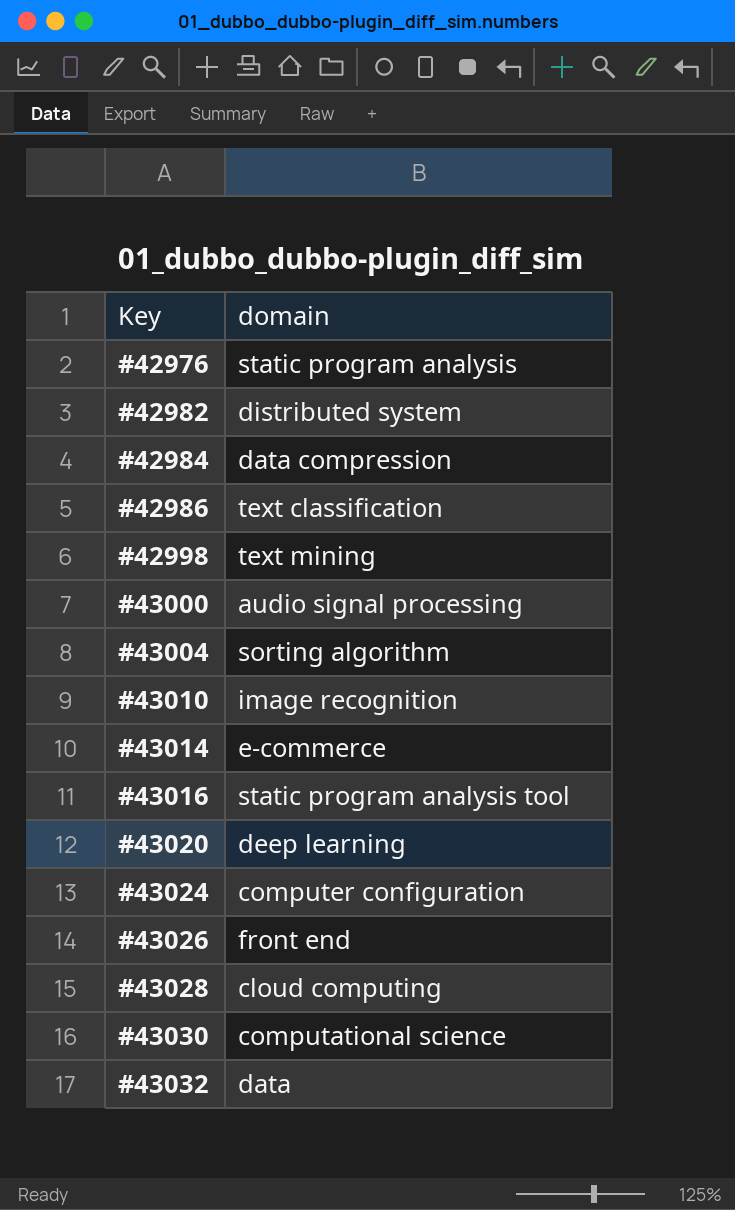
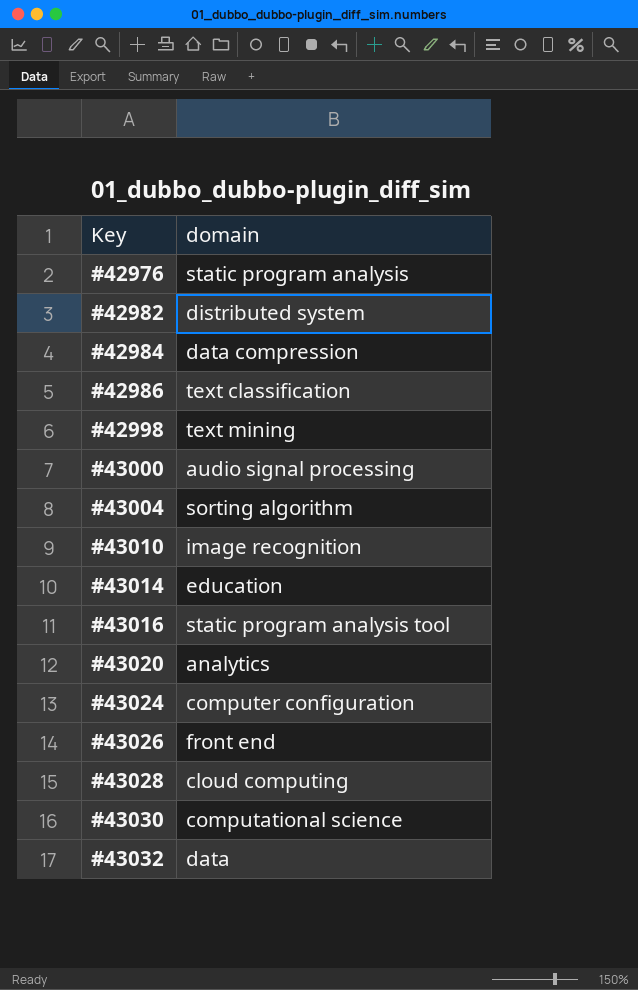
#43014 | domain: e-commerce -> education
#43020 | domain: deep learning -> analytics

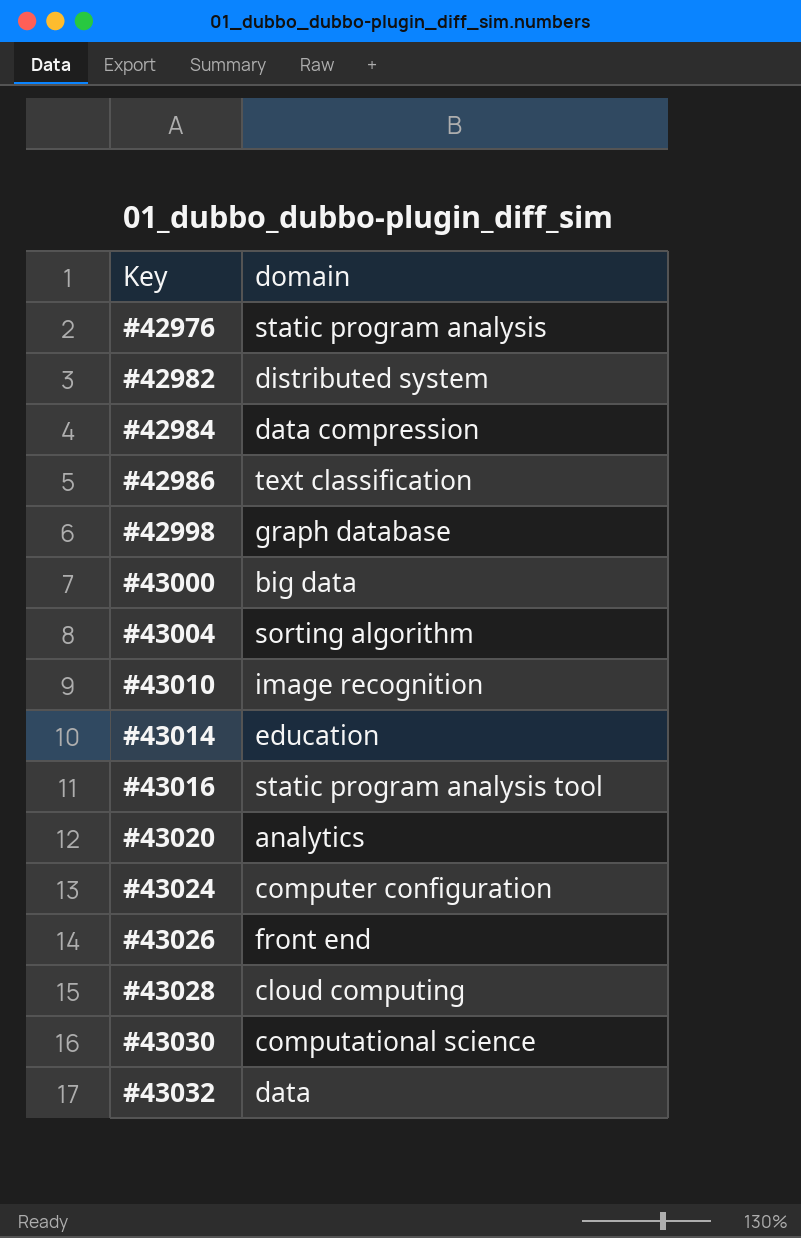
#42998 | domain: text mining -> graph database
#43000 | domain: audio signal processing -> big data

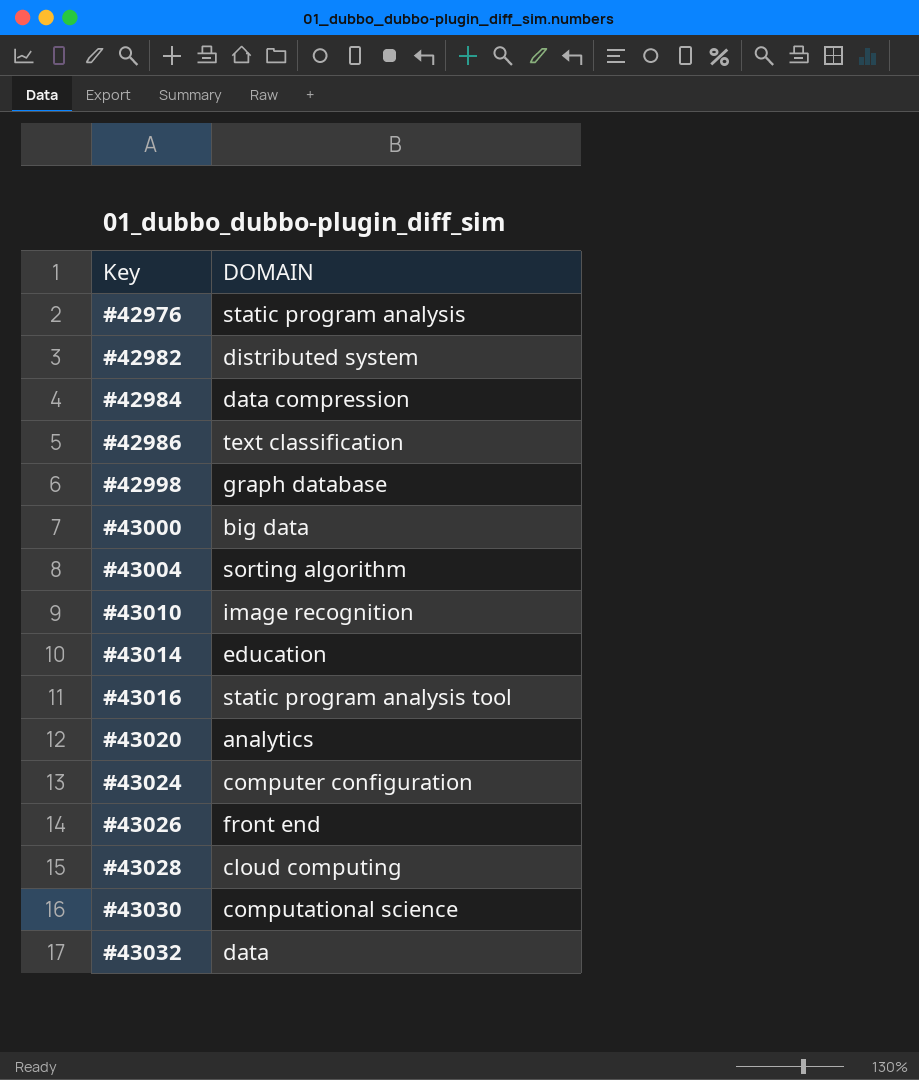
column name: domain -> DOMAIN

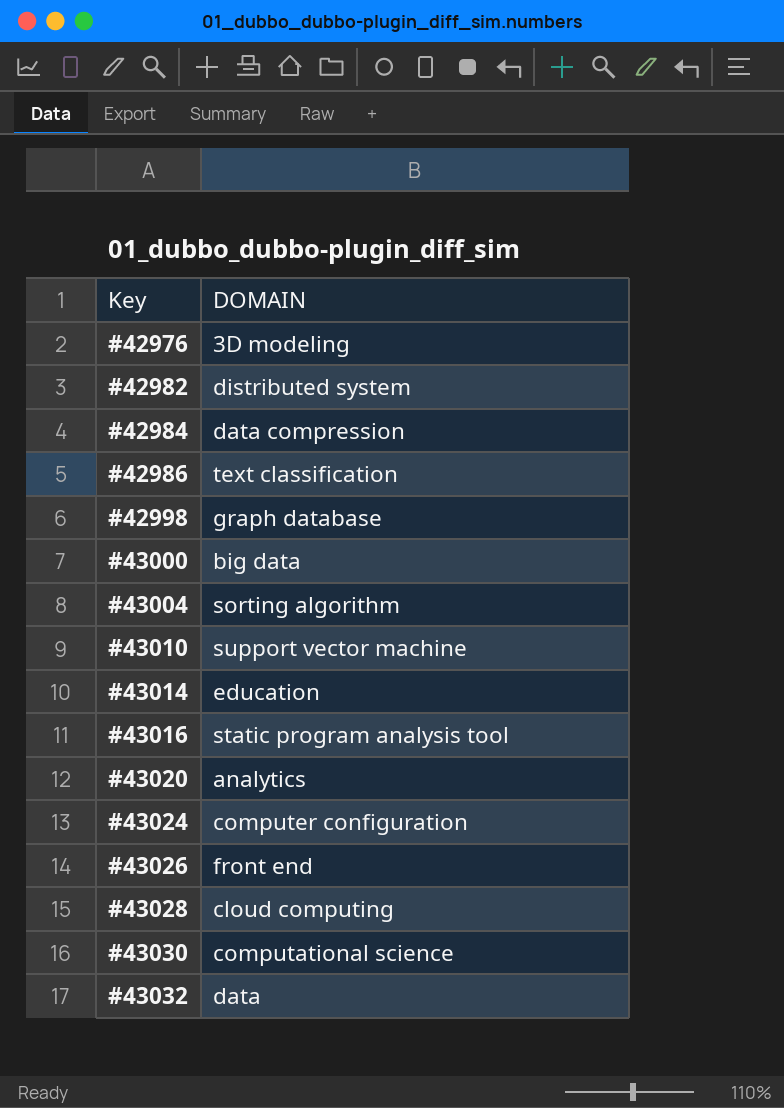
#42976 | DOMAIN: static program analysis -> 3D modeling
#43010 | DOMAIN: image recognition -> support vector machine

